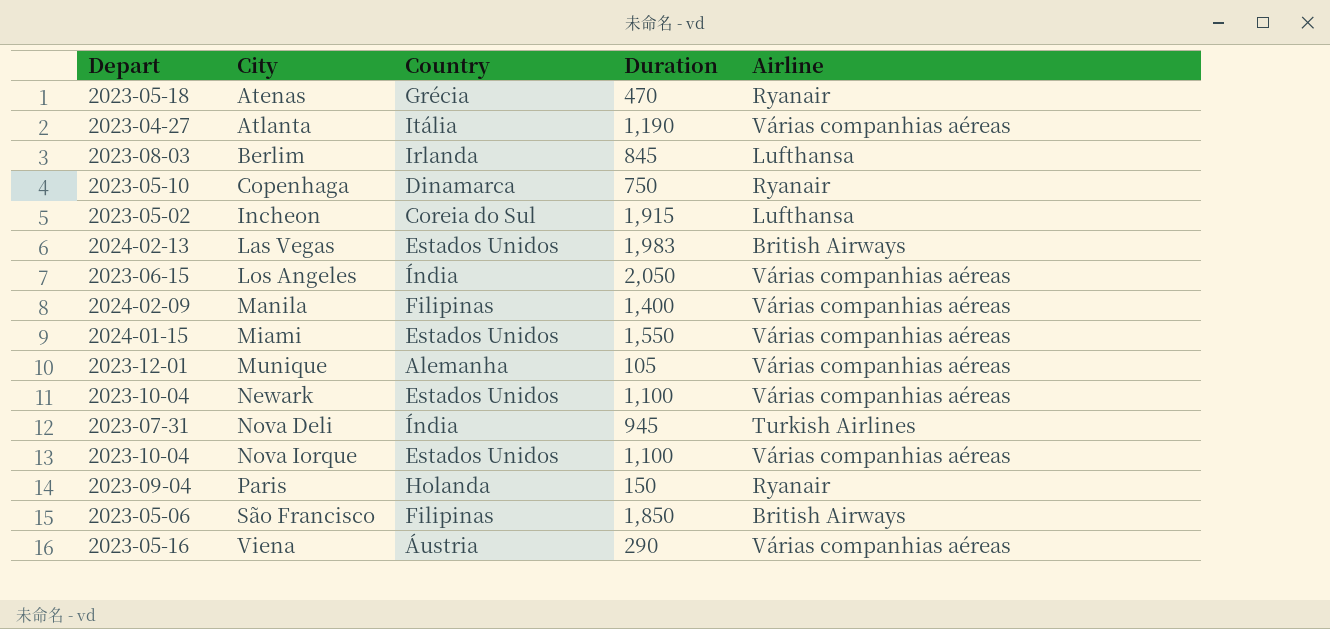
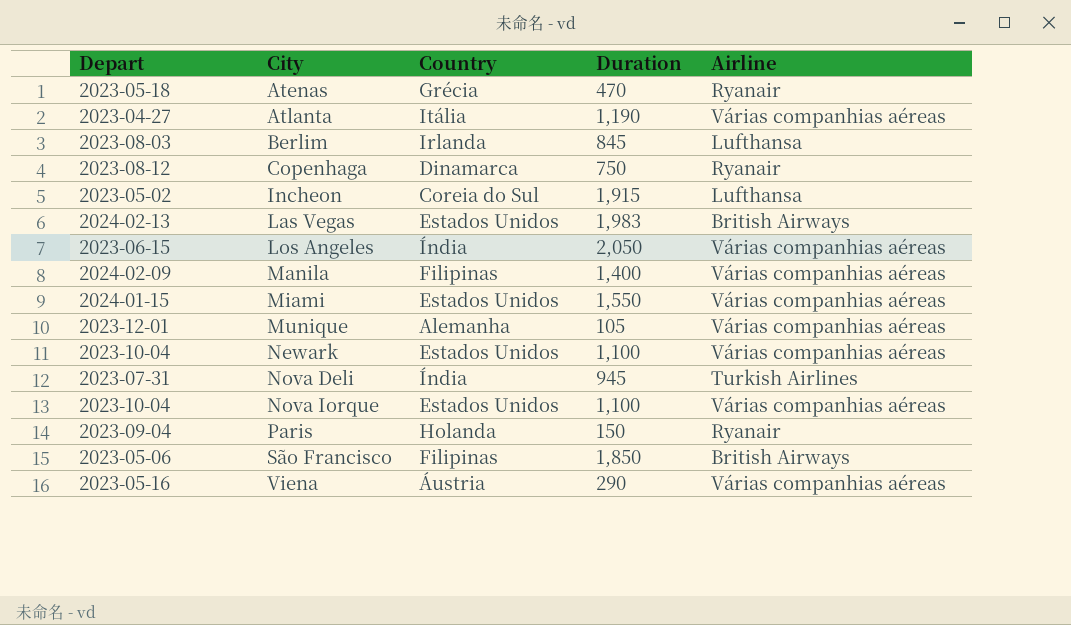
Copenhaga | Depart: 2023-05-10 -> 2023-08-12

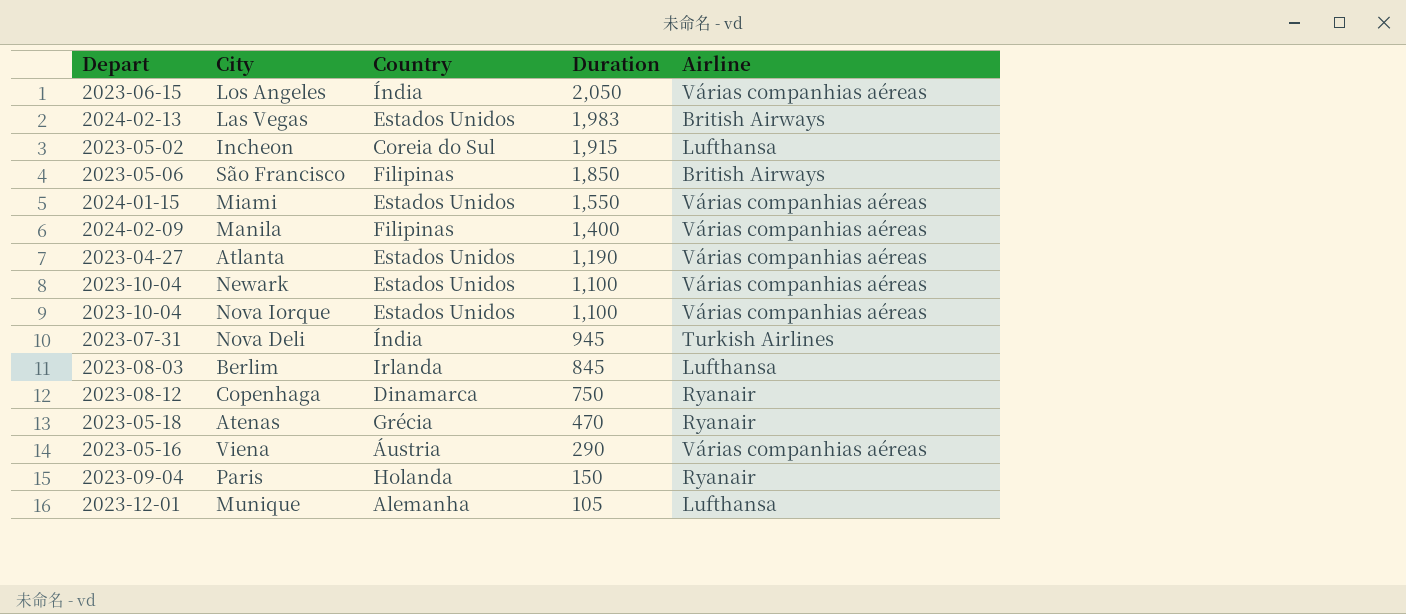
row order: City ascending -> Duration descending
Atlanta | Country: Itália -> Estados Unidos
Munique | Airline: Várias companhias aéreas -> Lufthansa

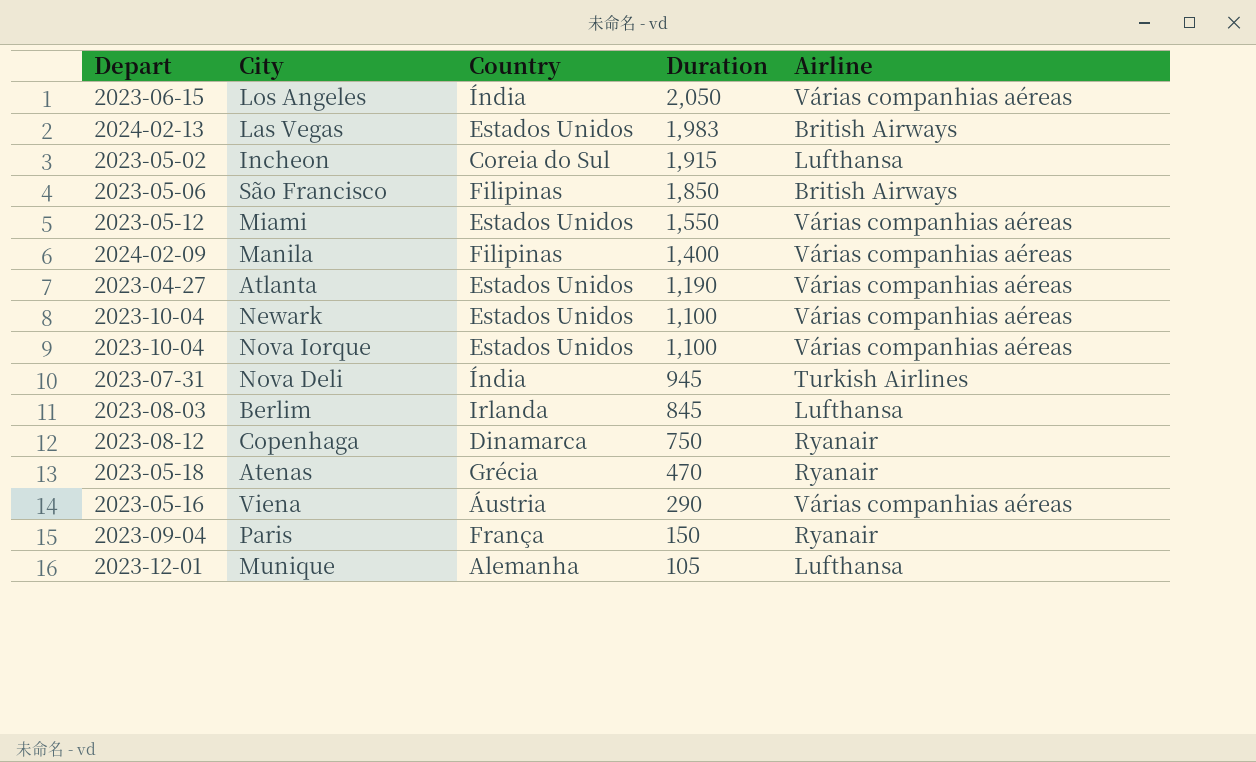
Miami | Depart: 2024-01-15 -> 2023-05-12
Paris | Country: Holanda -> França

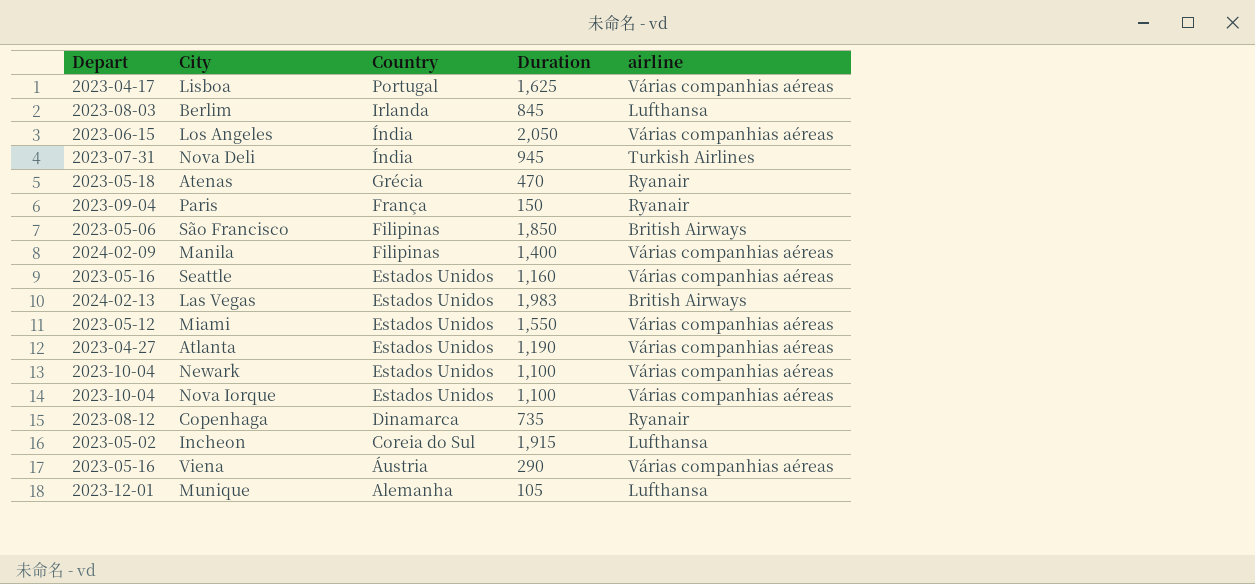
row order: Duration descending -> Country descending
column name: Airline -> airline
row Lisboa: none -> 2023-04-17 | Portugal | 1,625 | Várias companhias aéreas
row Seattle: none -> 2023-05-16 | Estados Unidos | 1,160 | Várias companhias aéreas
Copenhaga | Duration: 750 -> 735

